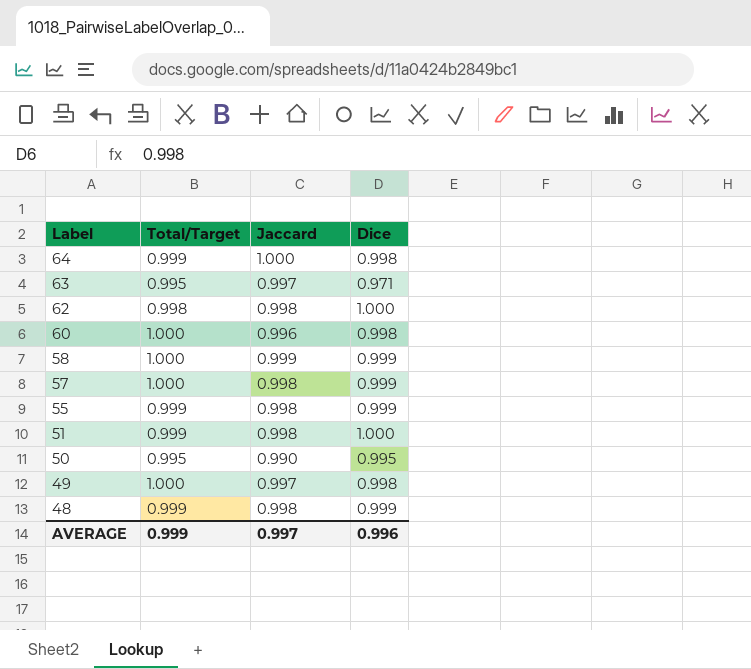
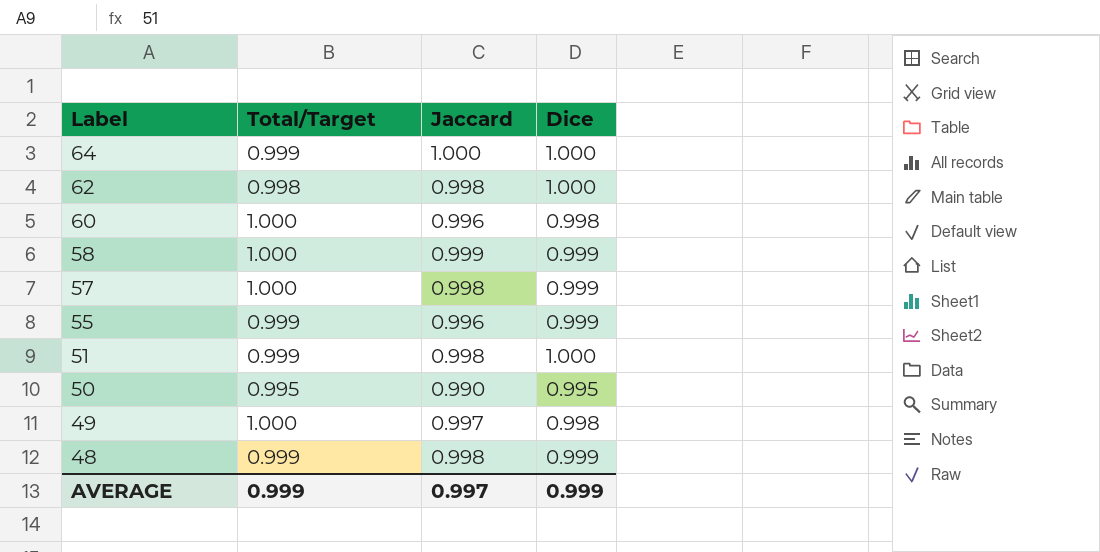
row 63: 0.995 | 0.997 | 0.971 -> none
64 | Dice: 0.998 -> 1.000
55 | Jaccard: 0.998 -> 0.996
AVERAGE | Dice: 0.996 -> 0.999

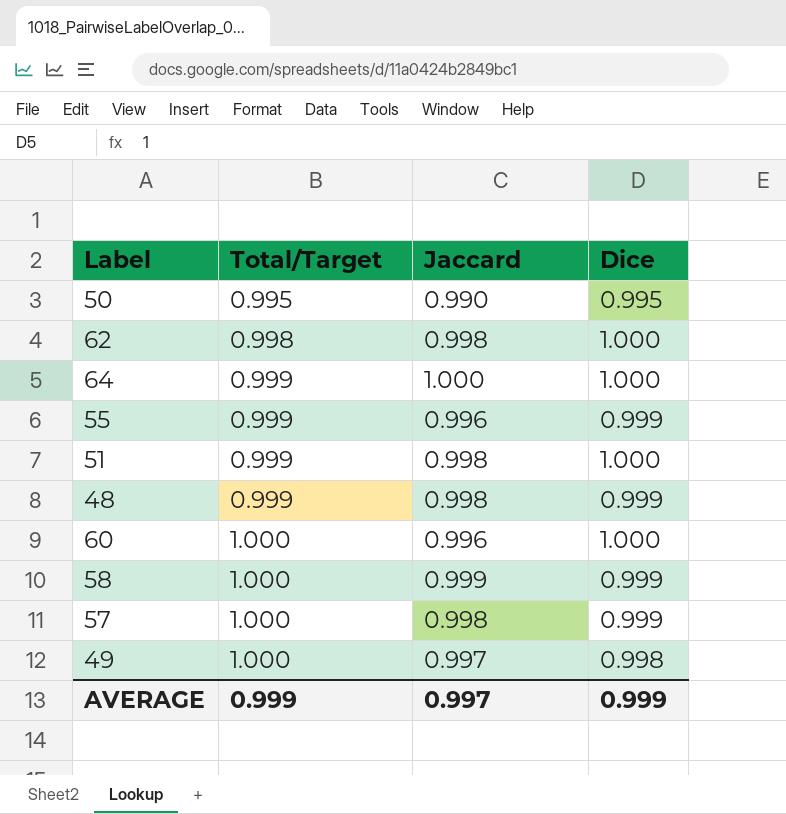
row order: Label descending -> Total/Target ascending
60 | Dice: 0.998 -> 1.000

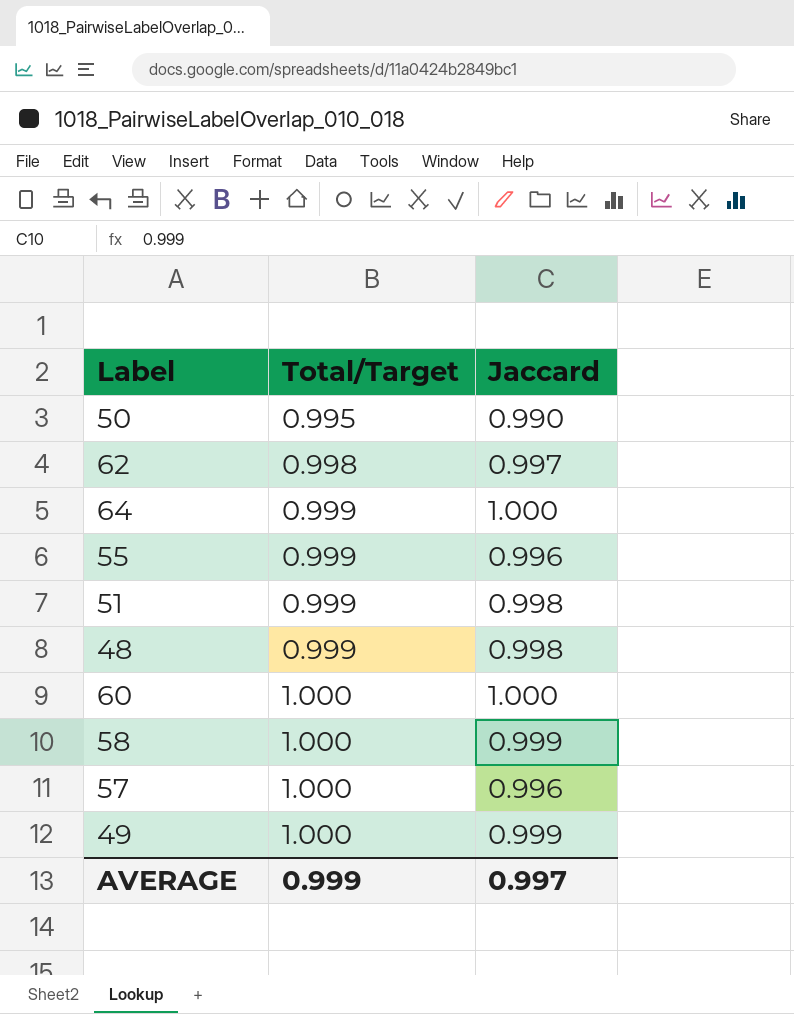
column Dice | position: 4 -> none
62 | Jaccard: 0.998 -> 0.997
60 | Jaccard: 0.996 -> 1.000
57 | Jaccard: 0.998 -> 0.996
49 | Jaccard: 0.997 -> 0.999

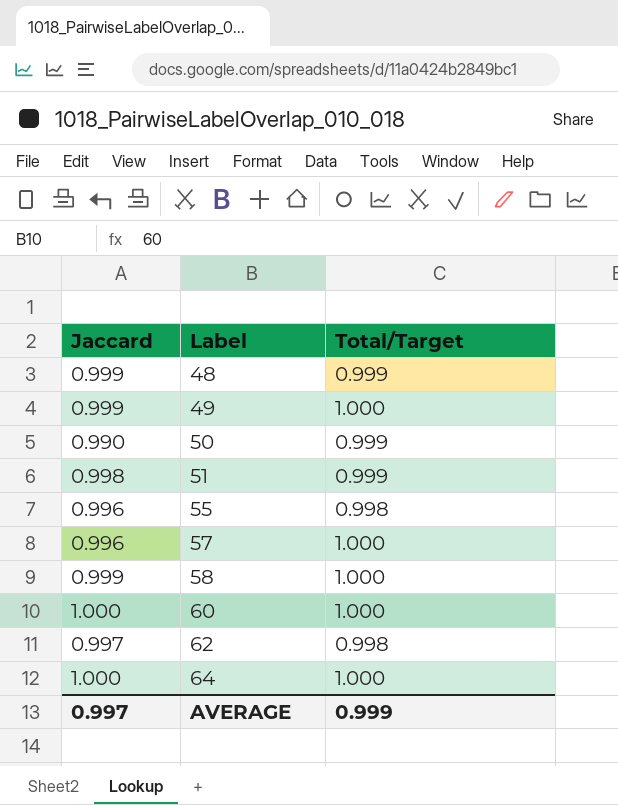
row order: Total/Target ascending -> Label ascending
column Jaccard | position: 3 -> 1
48 | Jaccard: 0.998 -> 0.999
50 | Total/Target: 0.995 -> 0.999
55 | Total/Target: 0.999 -> 0.998
64 | Total/Target: 0.999 -> 1.000

